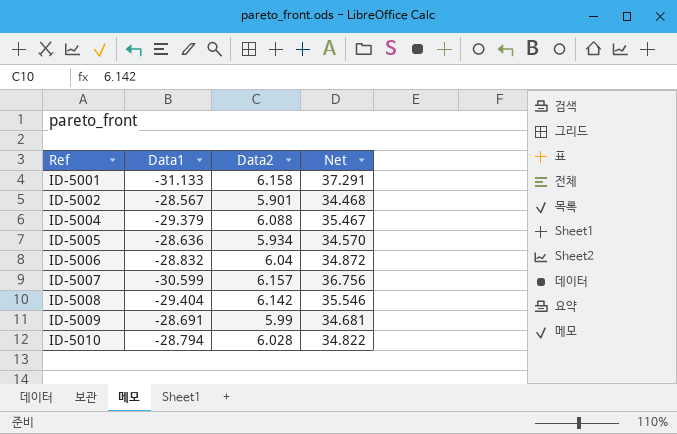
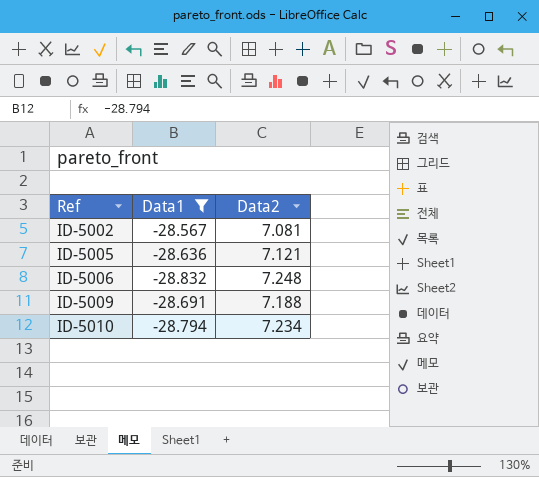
filter: none -> Data1 >= -28.832
column Net | formula: [Data2] - [Data1] -> none
ID-5002 | Data2: 5.901 -> 7.081
ID-5005 | Data2: 5.934 -> 7.121
ID-5006 | Data2: 6.04 -> 7.248
ID-5009 | Data2: 5.99 -> 7.188
ID-5010 | Data2: 6.028 -> 7.234

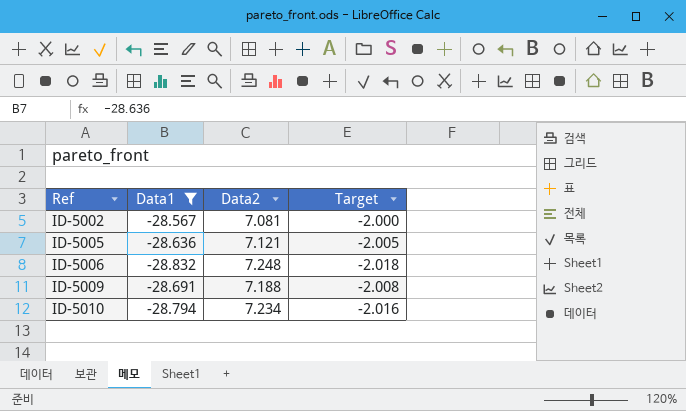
column Target | formula: none -> [Data1] * 0.07

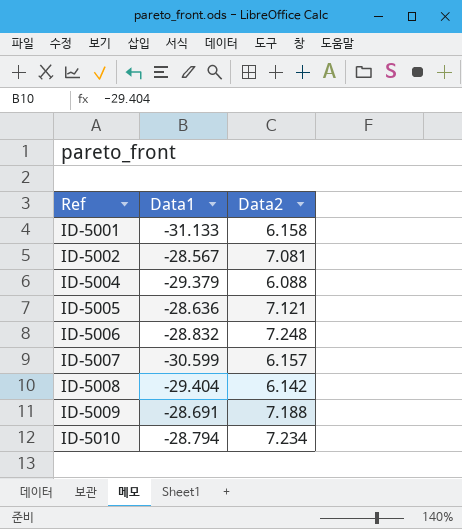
filter: Data1 >= -28.832 -> none
column Target | formula: [Data1] * 0.07 -> none

